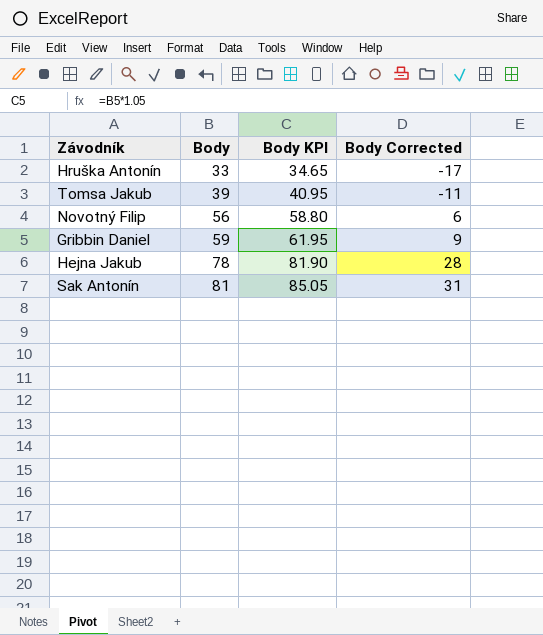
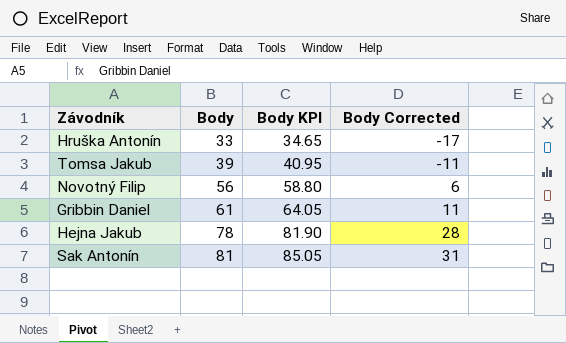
Gribbin Daniel | Body: 59 -> 61
Gribbin Daniel | Body KPI: 61.95 -> 64.05
Gribbin Daniel | Body Corrected: 9 -> 11

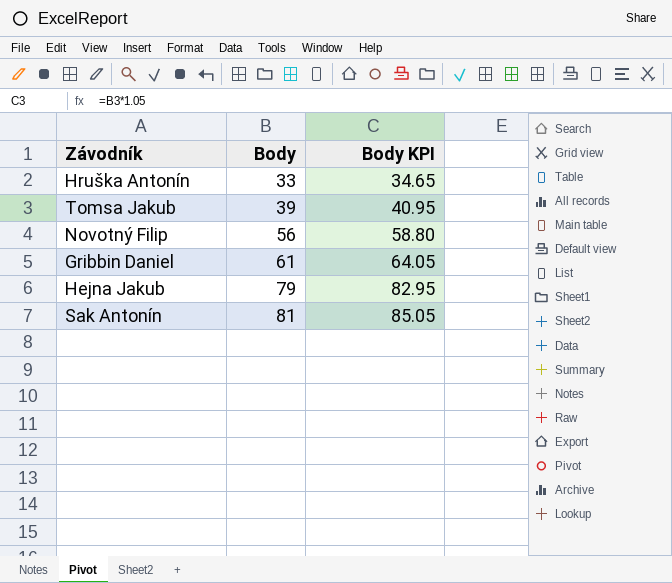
column Body Corrected | formula: [Body] - 50 -> none
Hejna Jakub | Body: 78 -> 79
Hejna Jakub | Body KPI: 81.90 -> 82.95

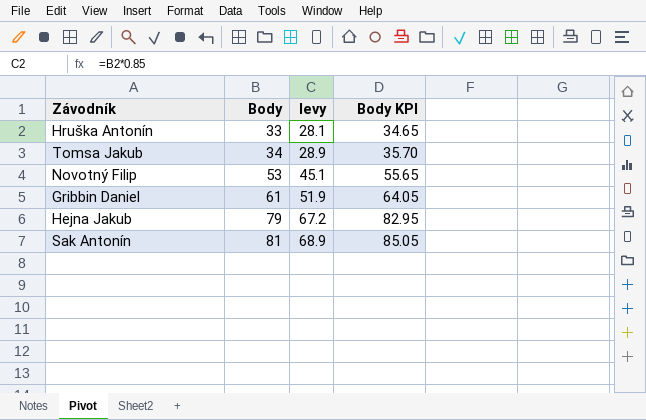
column levy | formula: none -> [Body] * 0.85
Tomsa Jakub | Body: 39 -> 34
Tomsa Jakub | Body KPI: 40.95 -> 35.70
Novotný Filip | Body: 56 -> 53
Novotný Filip | Body KPI: 58.80 -> 55.65

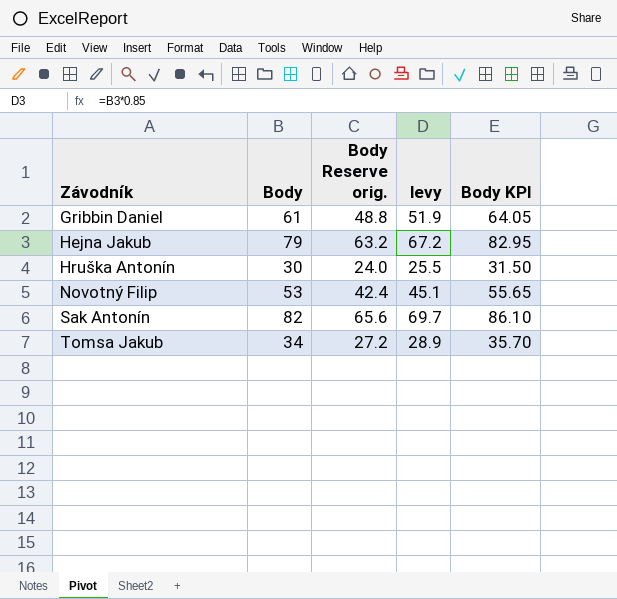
row order: Body ascending -> Závodník ascending
column Body Reserve orig. | formula: none -> [Body] * 0.8
Hruška Antonín | Body: 33 -> 30
Hruška Antonín | levy: 28.1 -> 25.5
Hruška Antonín | Body KPI: 34.65 -> 31.50
Sak Antonín | Body: 81 -> 82
Sak Antonín | levy: 68.9 -> 69.7
Sak Antonín | Body KPI: 85.05 -> 86.10

